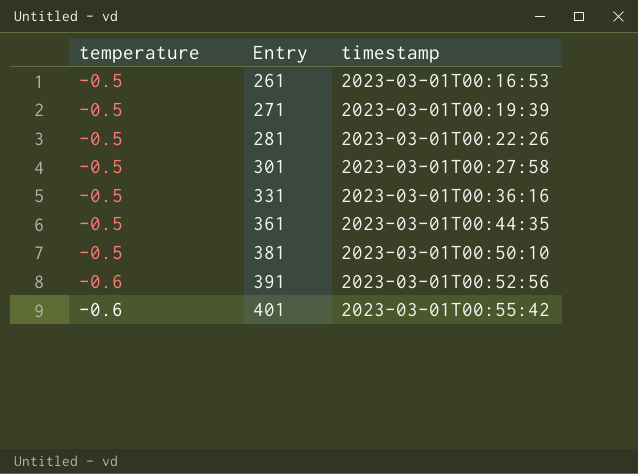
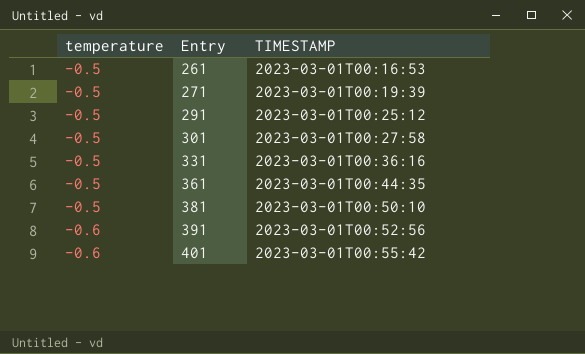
column name: timestamp -> TIMESTAMP
row 281: -0.5 | 2023-03-01T00:22:26 -> none
row 291: none -> -0.5 | 2023-03-01T00:25:12

